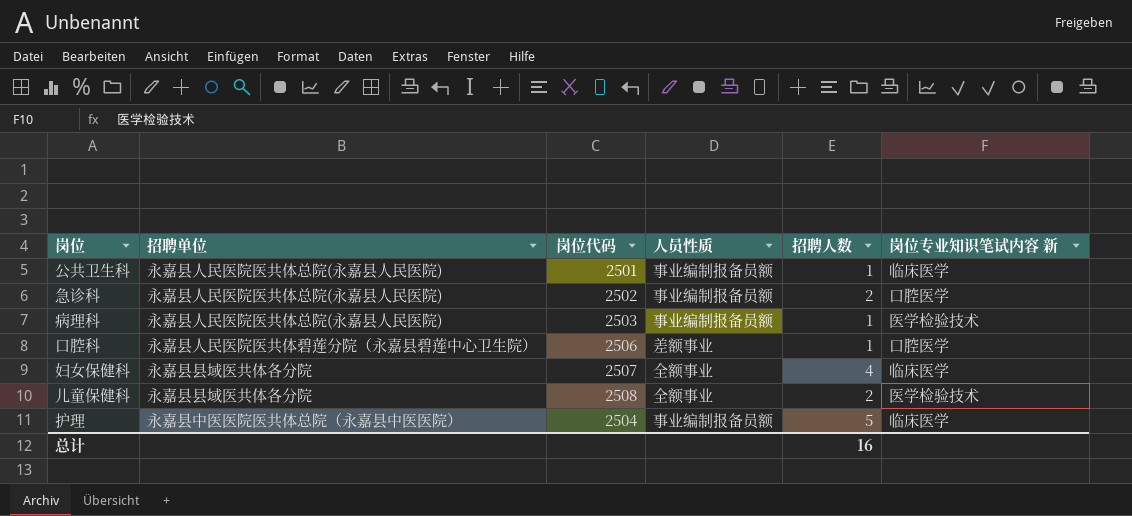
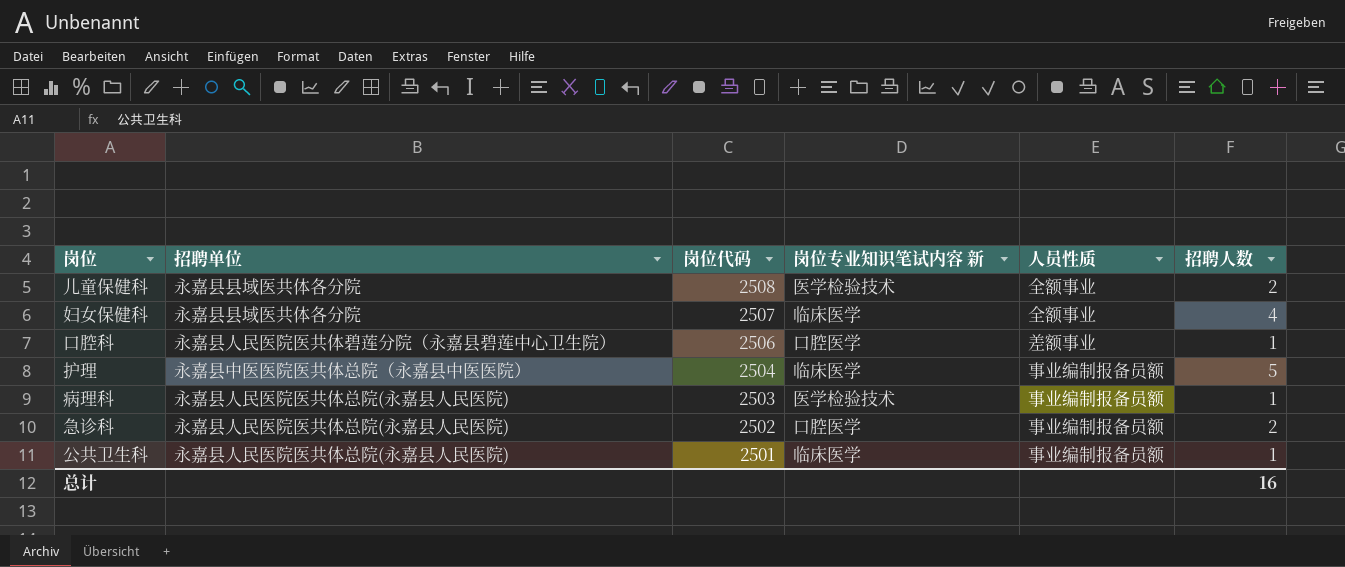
row order: none -> 岗位代码 descending
column 岗位专业知识笔试内容 新 | position: 6 -> 4

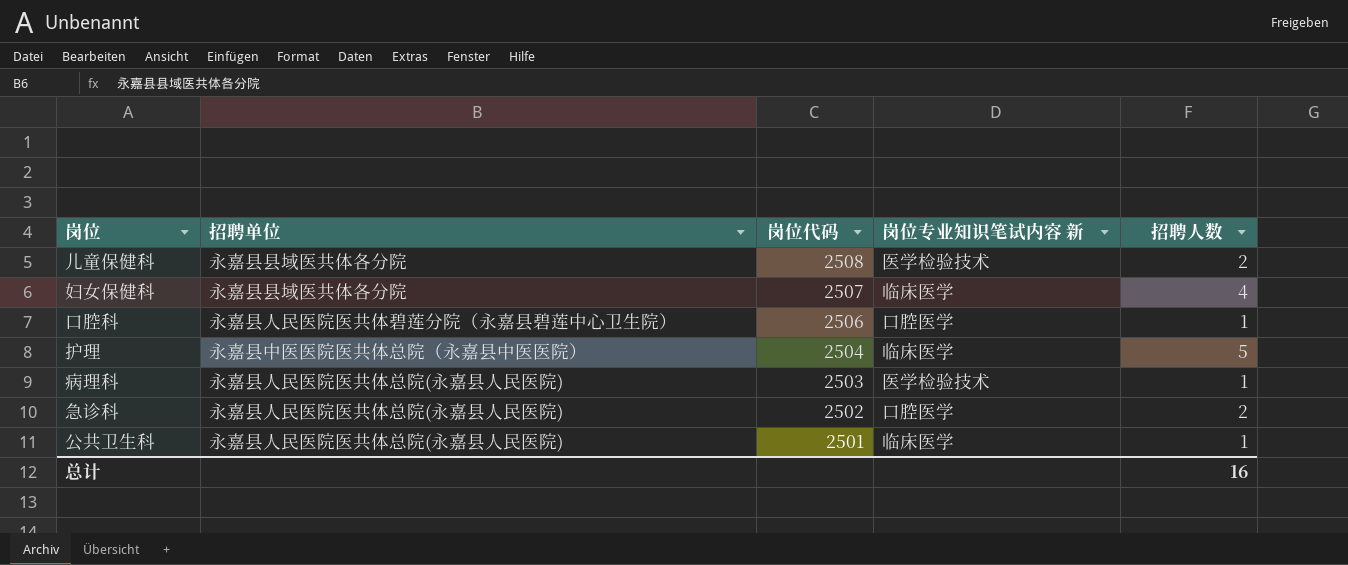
column 人员性质 | position: 5 -> none

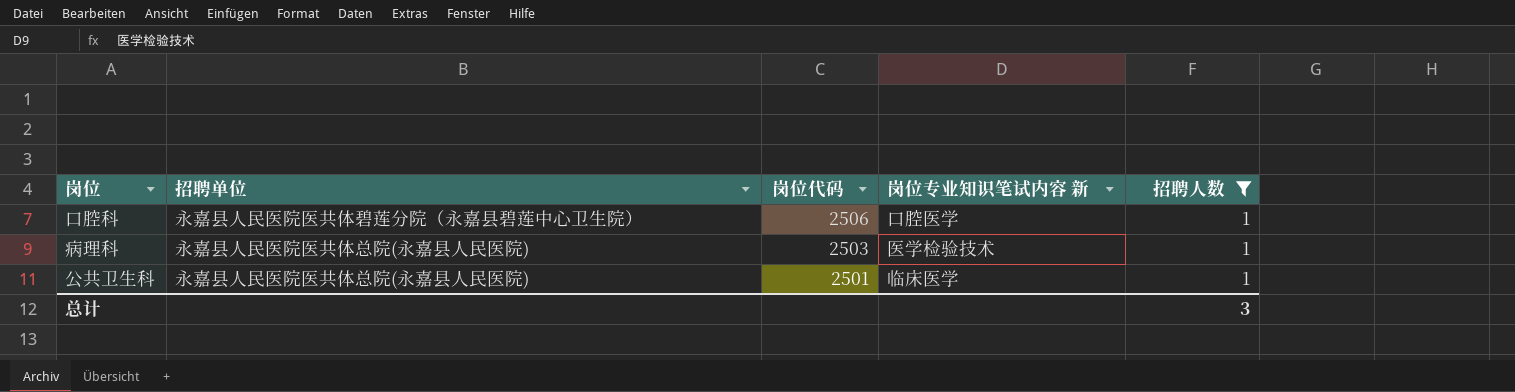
filter: none -> 招聘人数 = 1
总计 | 招聘人数: 16 -> 3

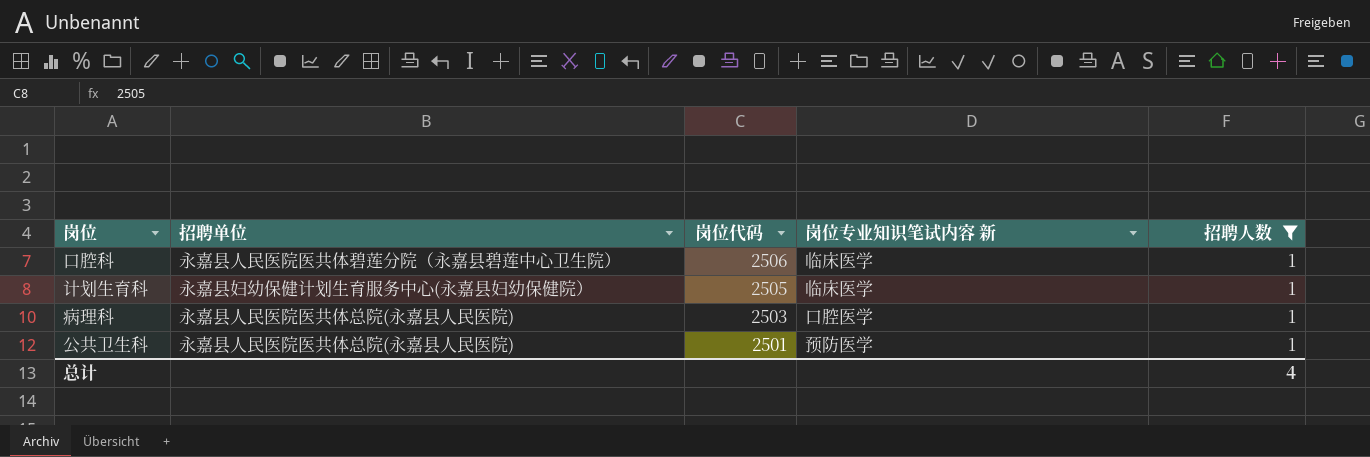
口腔科 | 岗位专业知识笔试内容 新: 口腔医学 -> 临床医学
row 计划生育科: none -> 永嘉县妇幼保健计划生育服务中心(永嘉县妇幼保健院） | 2505 | 临床医学 | 1
病理科 | 岗位专业知识笔试内容 新: 医学检验技术 -> 口腔医学
公共卫生科 | 岗位专业知识笔试内容 新: 临床医学 -> 预防医学
总计 | 招聘人数: 3 -> 4

